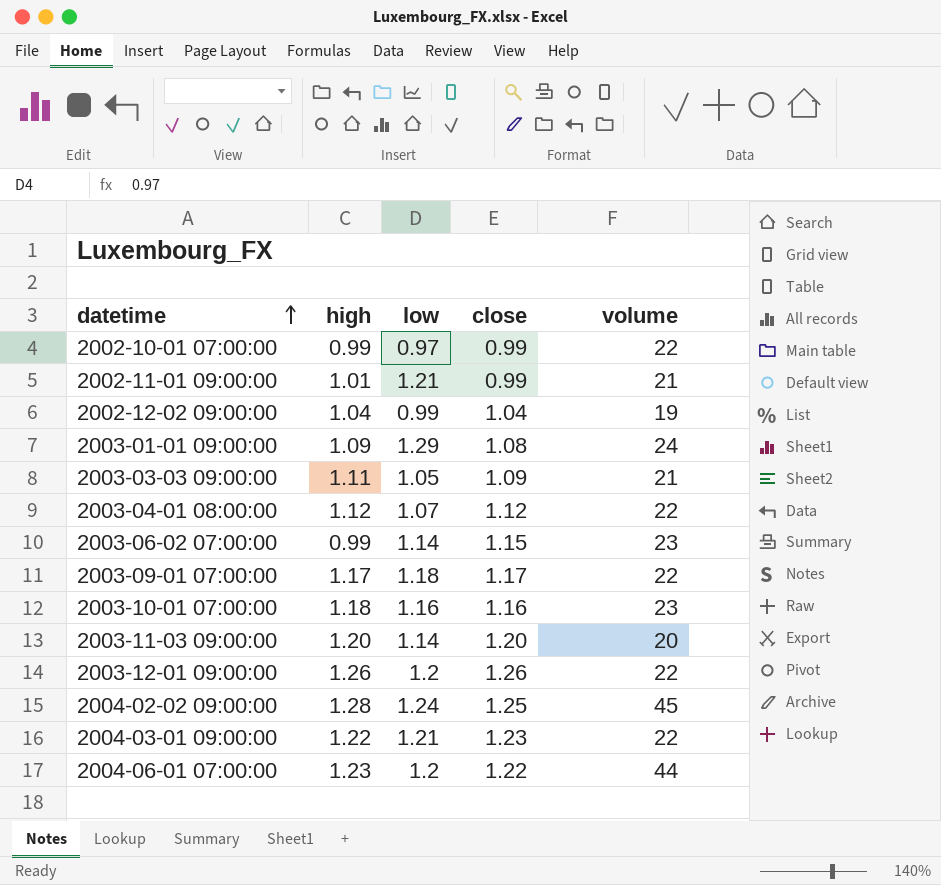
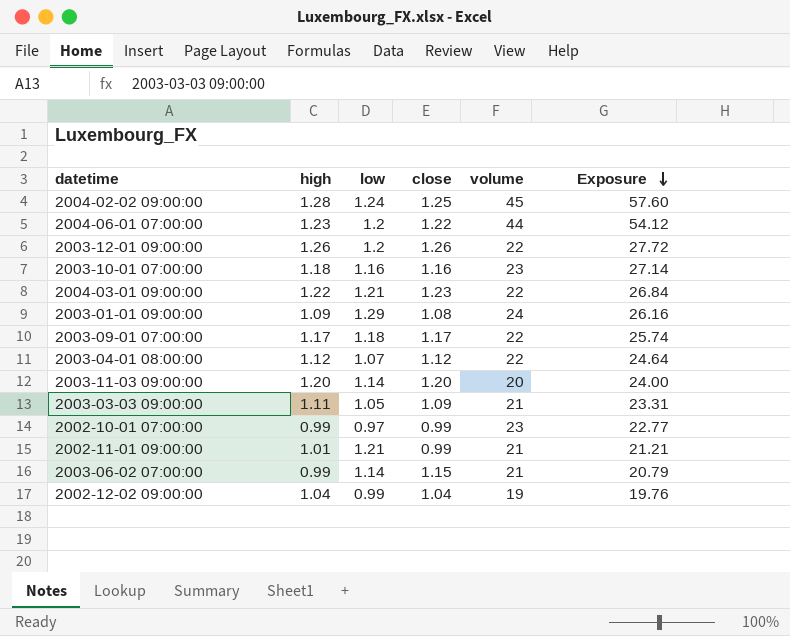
row order: datetime ascending -> Exposure descending
column Exposure | formula: none -> [high] * [volume]
2002-10-01 07:00:00 | volume: 22 -> 23
2003-06-02 07:00:00 | volume: 23 -> 21

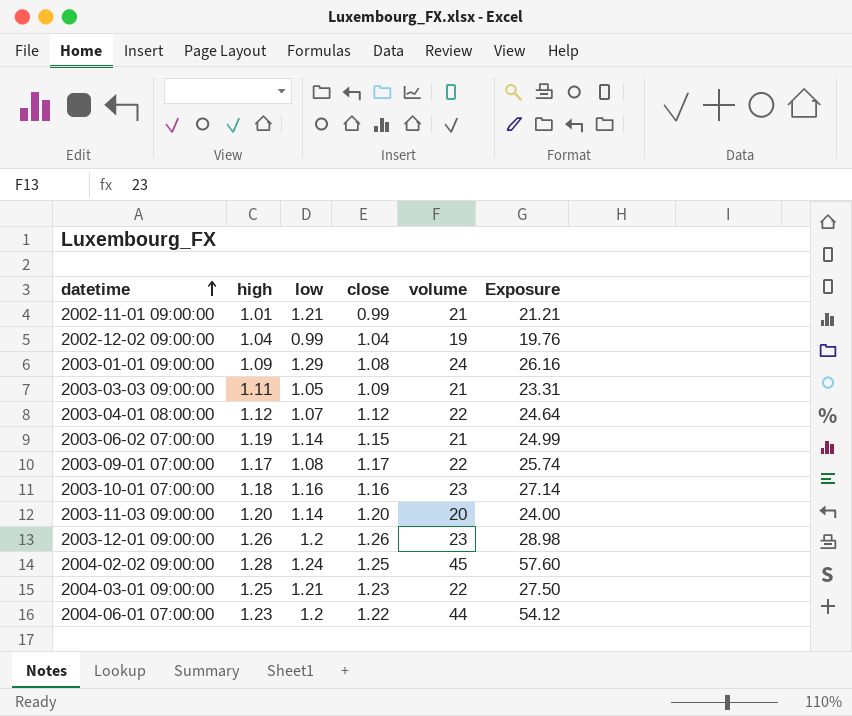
row order: Exposure descending -> datetime ascending
row 2002-10-01 07:00:00: 0.99 | 0.97 | 0.99 | 23 | 22.77 -> none
2003-06-02 07:00:00 | high: 0.99 -> 1.19
2003-06-02 07:00:00 | Exposure: 20.79 -> 24.99
2003-09-01 07:00:00 | low: 1.18 -> 1.08
2003-12-01 09:00:00 | volume: 22 -> 23
2003-12-01 09:00:00 | Exposure: 27.72 -> 28.98
2004-03-01 09:00:00 | high: 1.22 -> 1.25
2004-03-01 09:00:00 | Exposure: 26.84 -> 27.50

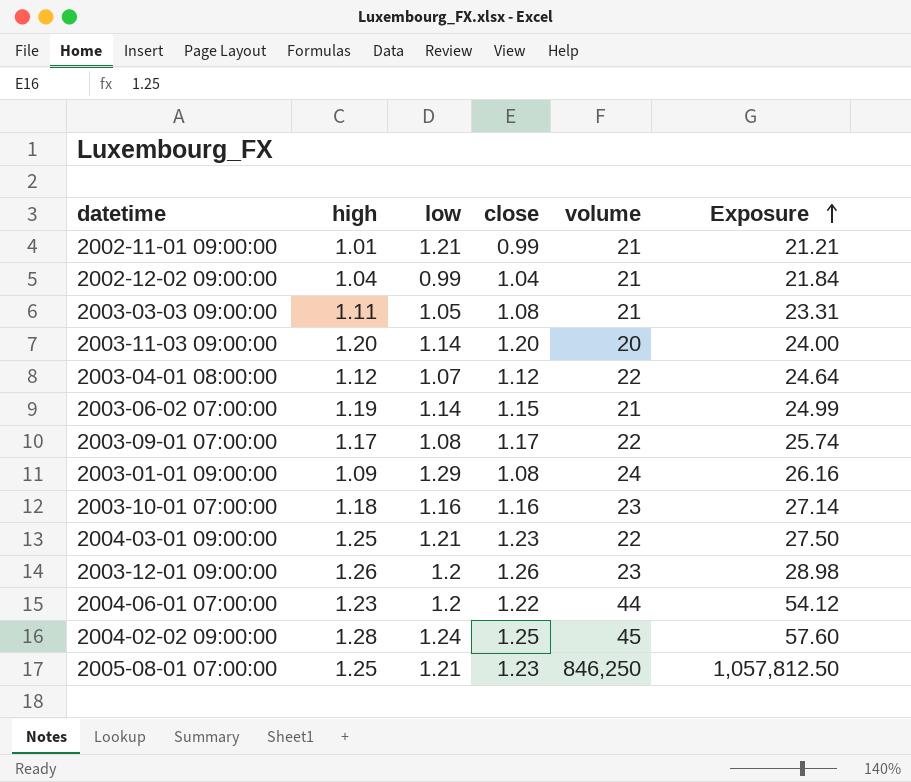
row order: datetime ascending -> Exposure ascending
2002-12-02 09:00:00 | volume: 19 -> 21
2002-12-02 09:00:00 | Exposure: 19.76 -> 21.84
2003-03-03 09:00:00 | close: 1.09 -> 1.08
row 2005-08-01 07:00:00: none -> 1.25 | 1.21 | 1.23 | 846,250 | 1,057,812.50

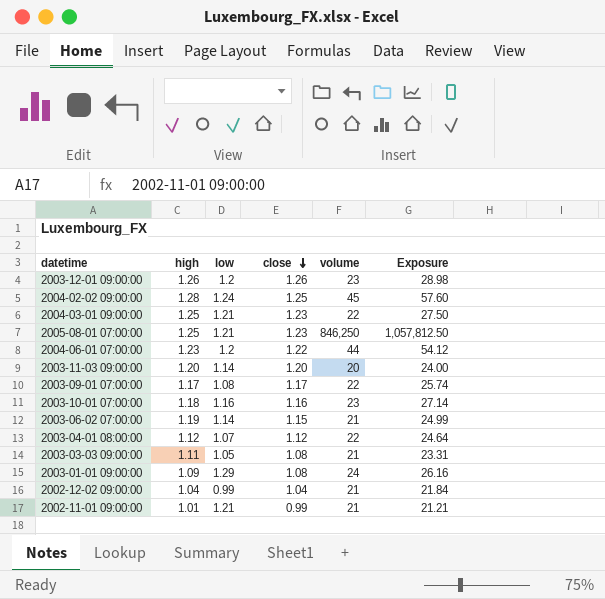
row order: Exposure ascending -> close descending

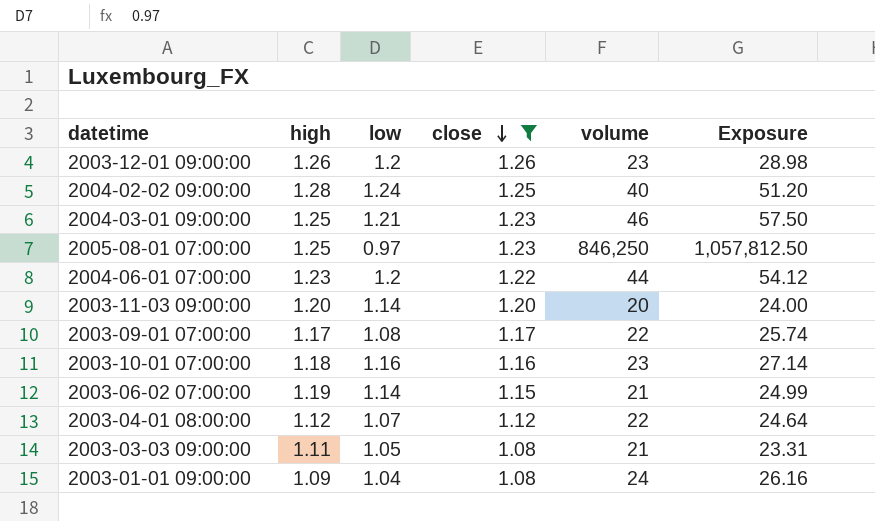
filter: none -> close >= 1.08
2004-02-02 09:00:00 | volume: 45 -> 40
2004-02-02 09:00:00 | Exposure: 57.60 -> 51.20
2004-03-01 09:00:00 | volume: 22 -> 46
2004-03-01 09:00:00 | Exposure: 27.50 -> 57.50
2005-08-01 07:00:00 | low: 1.21 -> 0.97
2003-01-01 09:00:00 | low: 1.29 -> 1.04

